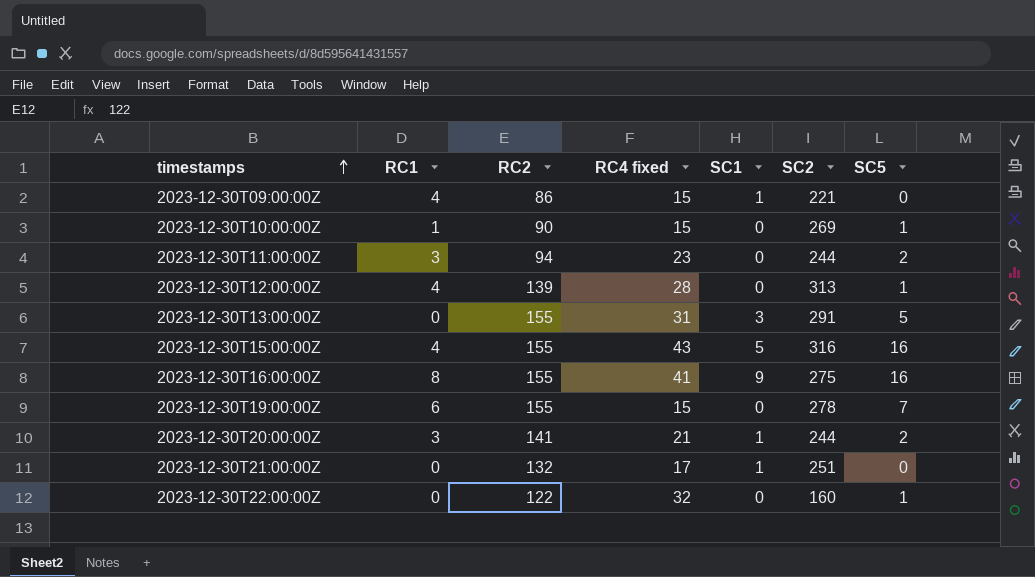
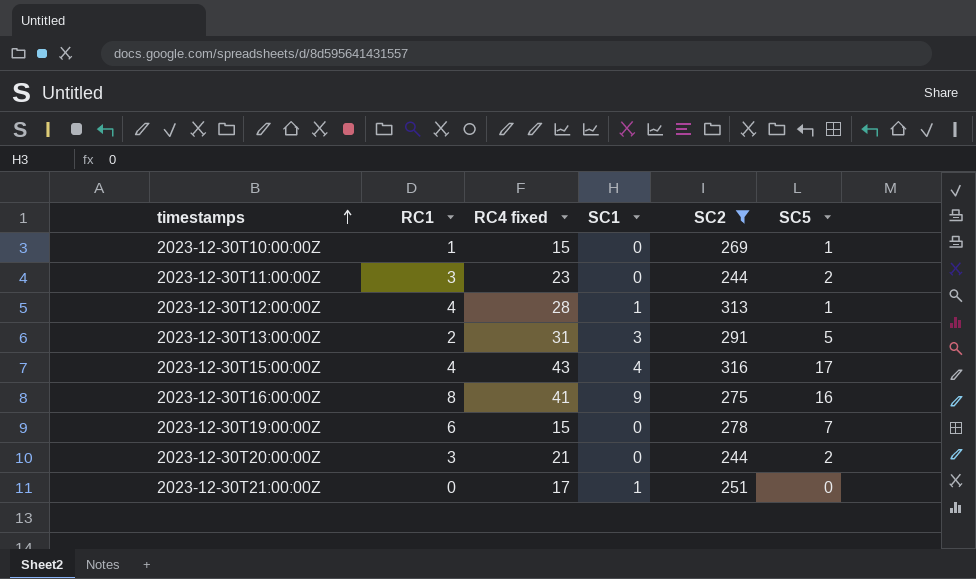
filter: none -> SC2 >= 244
column RC2 | position: 3 -> none
2023-12-30T12:00:00Z | SC1: 0 -> 1
2023-12-30T13:00:00Z | RC1: 0 -> 2
2023-12-30T15:00:00Z | SC1: 5 -> 4
2023-12-30T15:00:00Z | SC5: 16 -> 17
2023-12-30T20:00:00Z | SC1: 1 -> 0

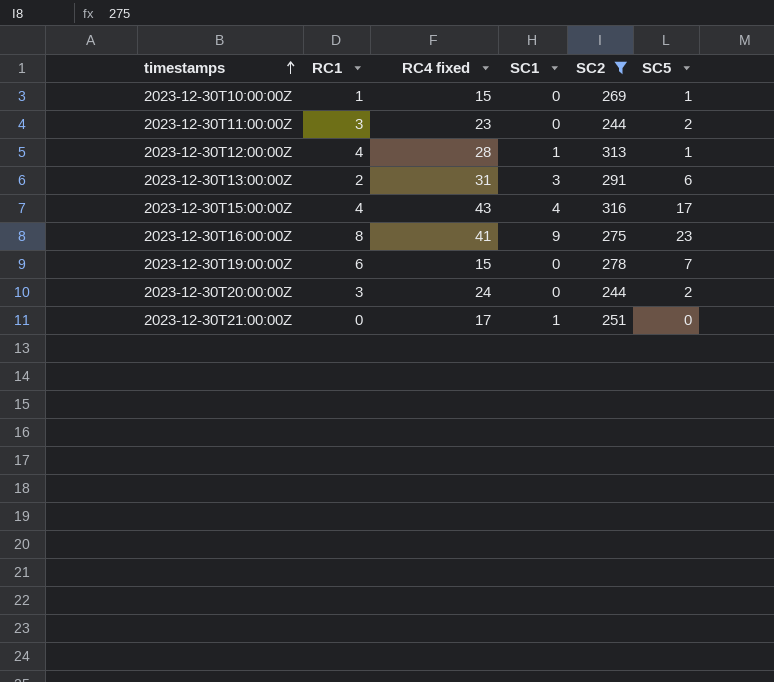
2023-12-30T13:00:00Z | SC5: 5 -> 6
2023-12-30T16:00:00Z | SC5: 16 -> 23
2023-12-30T20:00:00Z | RC4 fixed: 21 -> 24

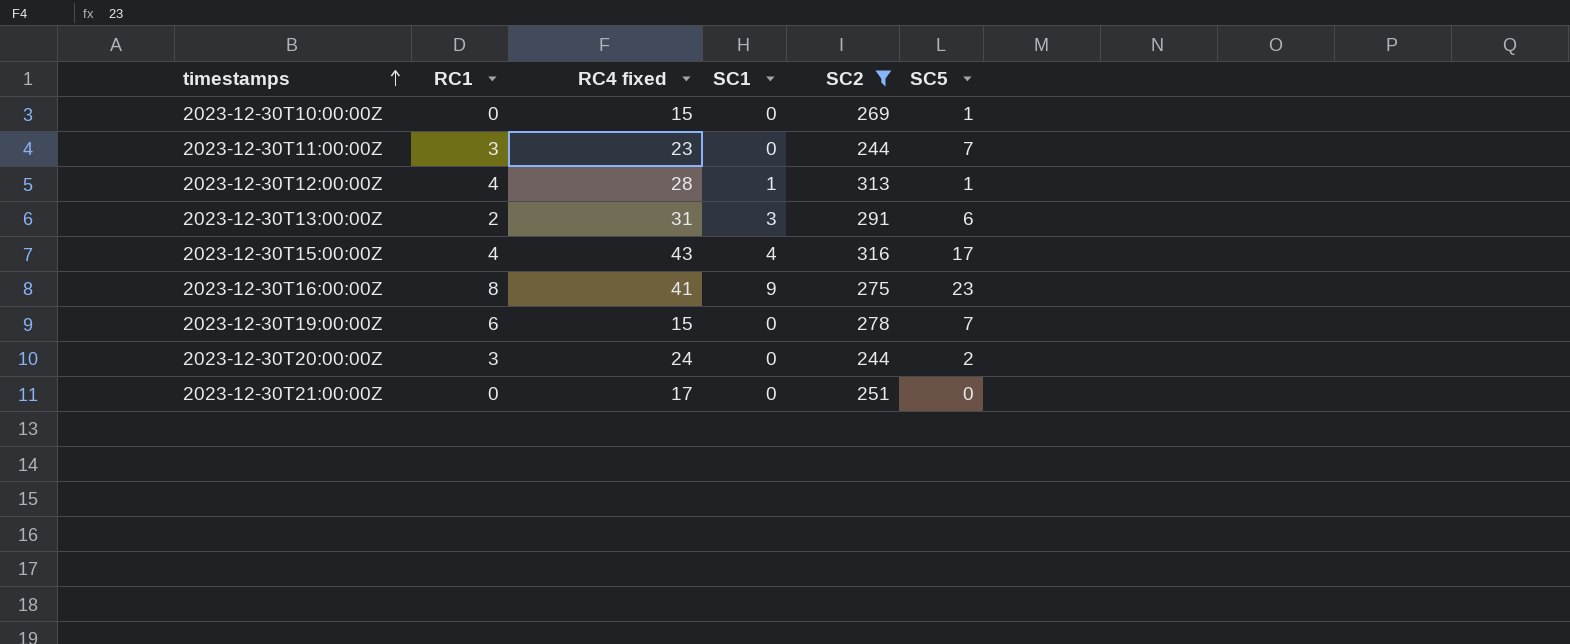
2023-12-30T10:00:00Z | RC1: 1 -> 0
2023-12-30T11:00:00Z | SC5: 2 -> 7
2023-12-30T21:00:00Z | SC1: 1 -> 0

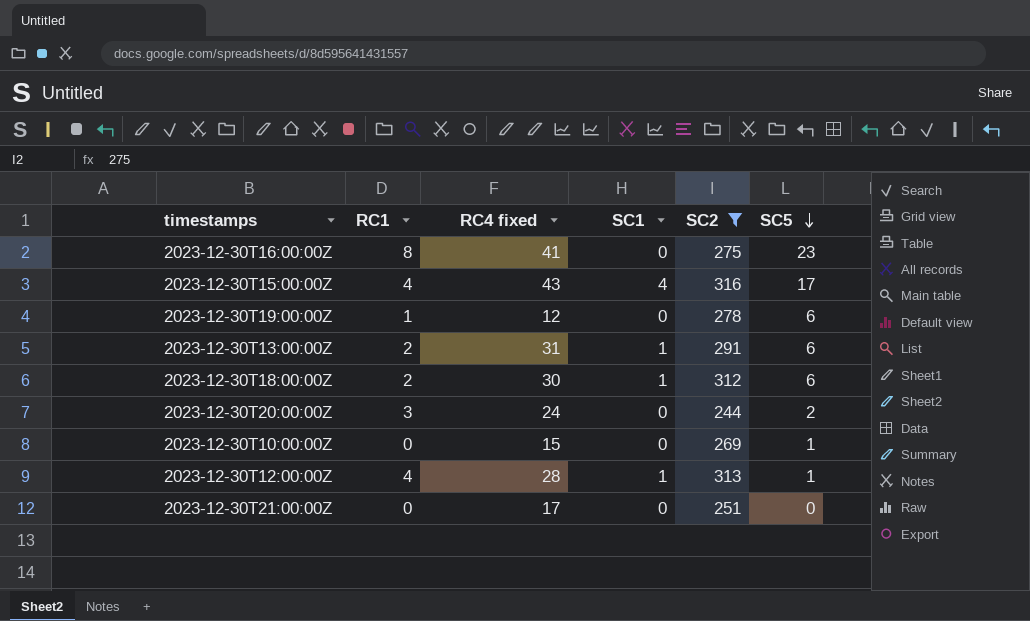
row order: timestamps ascending -> SC5 descending
row 2023-12-30T11:00:00Z: 3 | 23 | 0 | 244 | 7 -> none
2023-12-30T16:00:00Z | SC1: 9 -> 0
2023-12-30T19:00:00Z | RC1: 6 -> 1
2023-12-30T19:00:00Z | RC4 fixed: 15 -> 12
2023-12-30T19:00:00Z | SC5: 7 -> 6
2023-12-30T13:00:00Z | SC1: 3 -> 1
row 2023-12-30T18:00:00Z: none -> 2 | 30 | 1 | 312 | 6

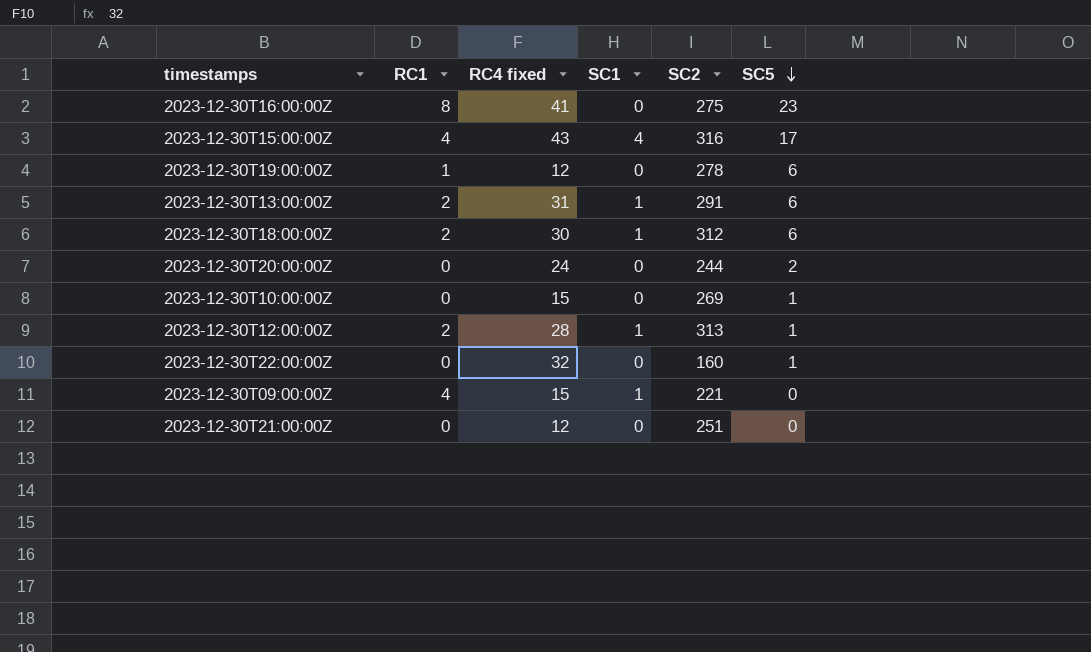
filter: SC2 >= 244 -> none
2023-12-30T20:00:00Z | RC1: 3 -> 0
2023-12-30T12:00:00Z | RC1: 4 -> 2
2023-12-30T21:00:00Z | RC4 fixed: 17 -> 12

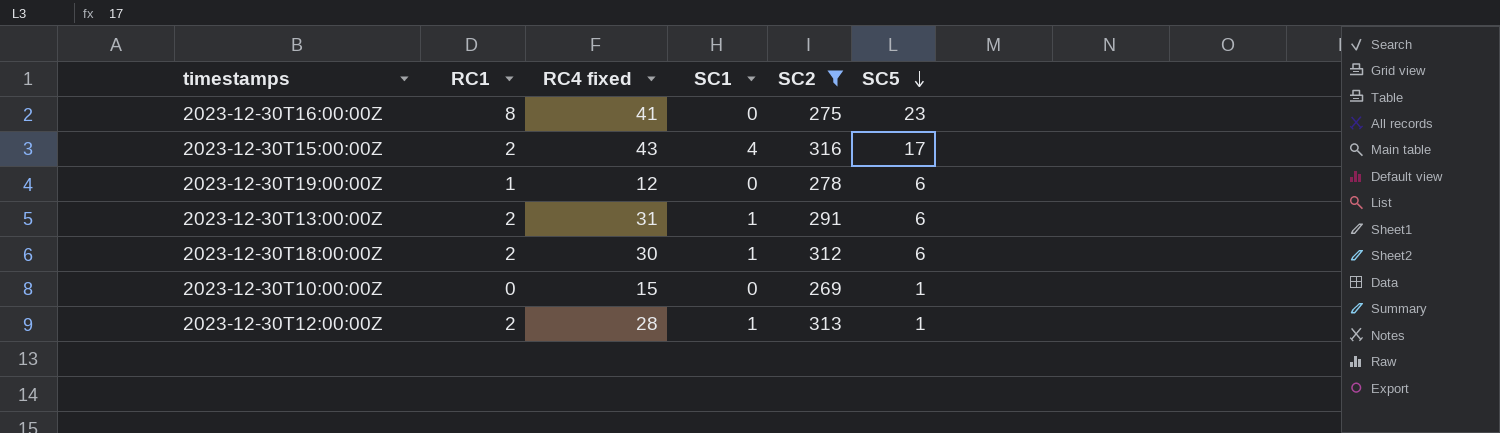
filter: none -> SC2 >= 269
2023-12-30T15:00:00Z | RC1: 4 -> 2

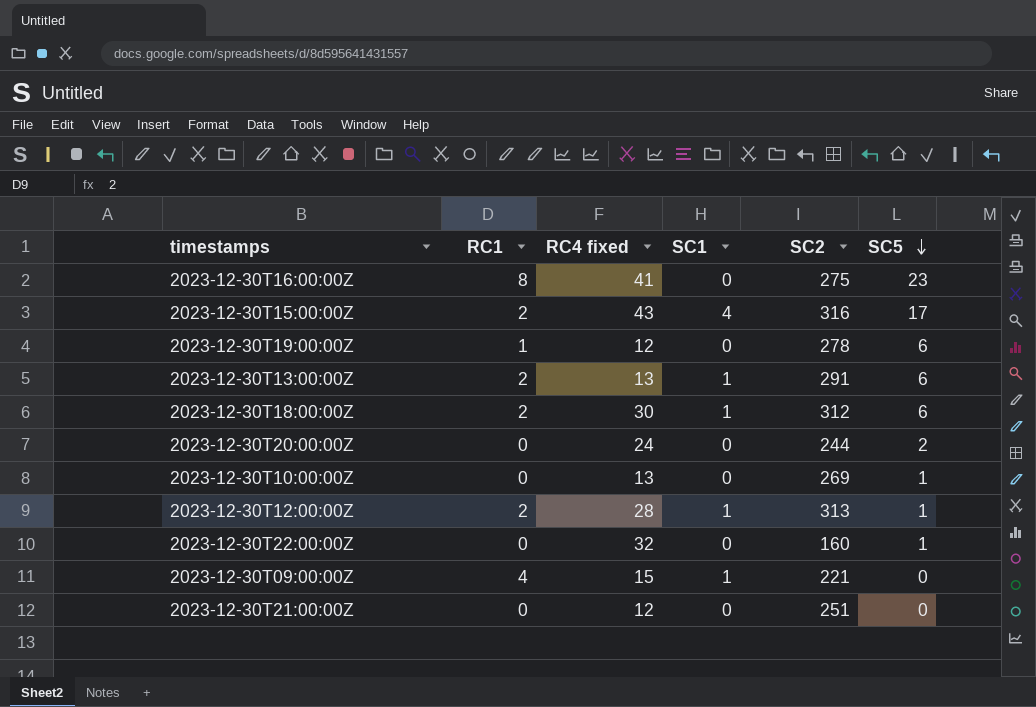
filter: SC2 >= 269 -> none
2023-12-30T13:00:00Z | RC4 fixed: 31 -> 13
2023-12-30T10:00:00Z | RC4 fixed: 15 -> 13

